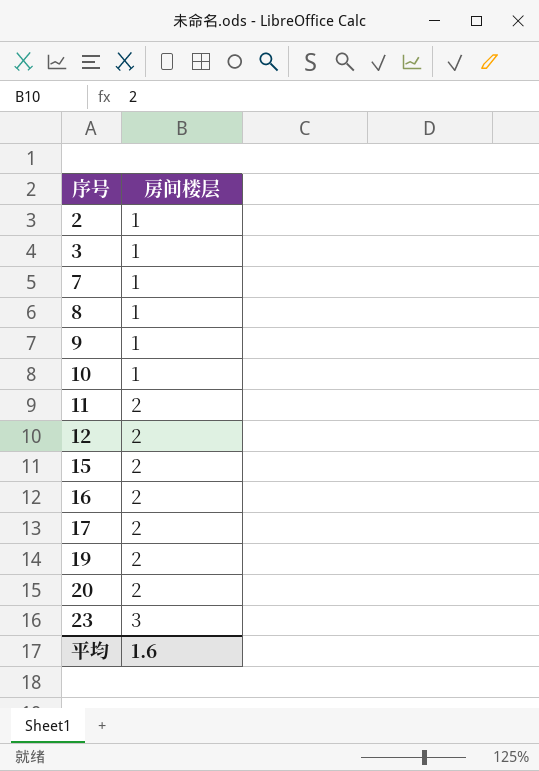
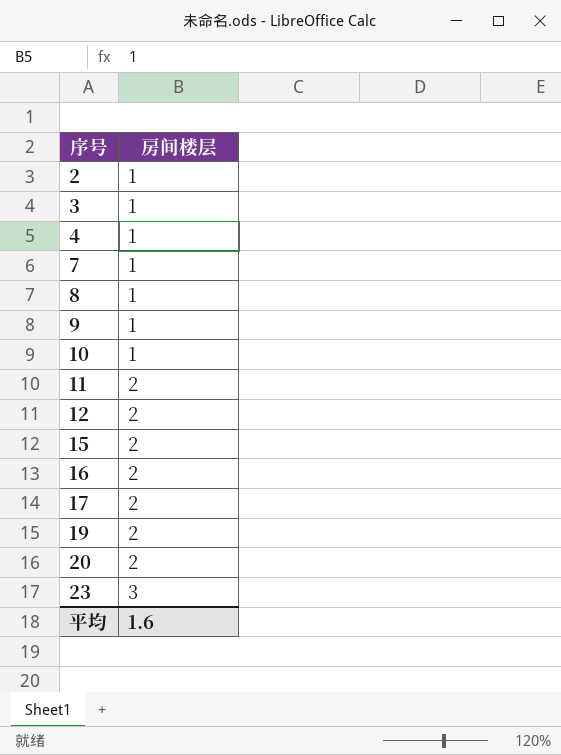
row 4: none -> 1

